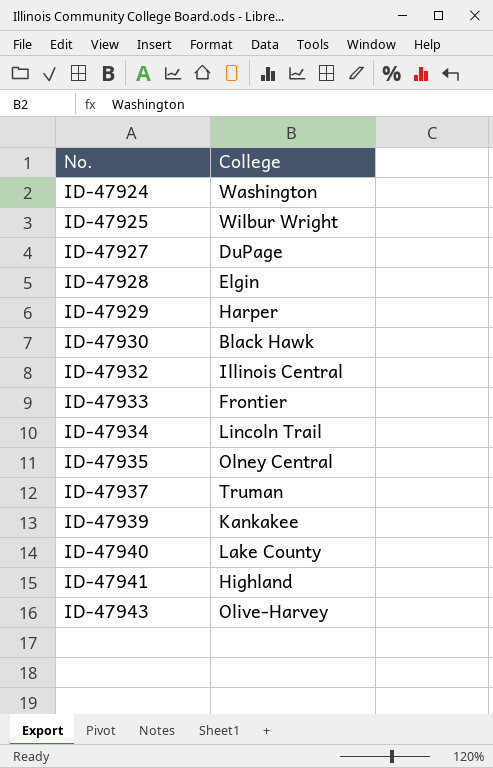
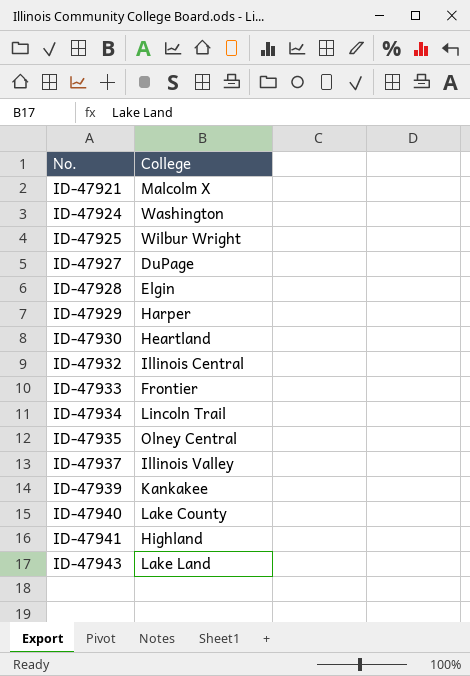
row ID-47921: none -> Malcolm X
ID-47930 | College: Black Hawk -> Heartland
ID-47937 | College: Truman -> Illinois Valley
ID-47943 | College: Olive-Harvey -> Lake Land

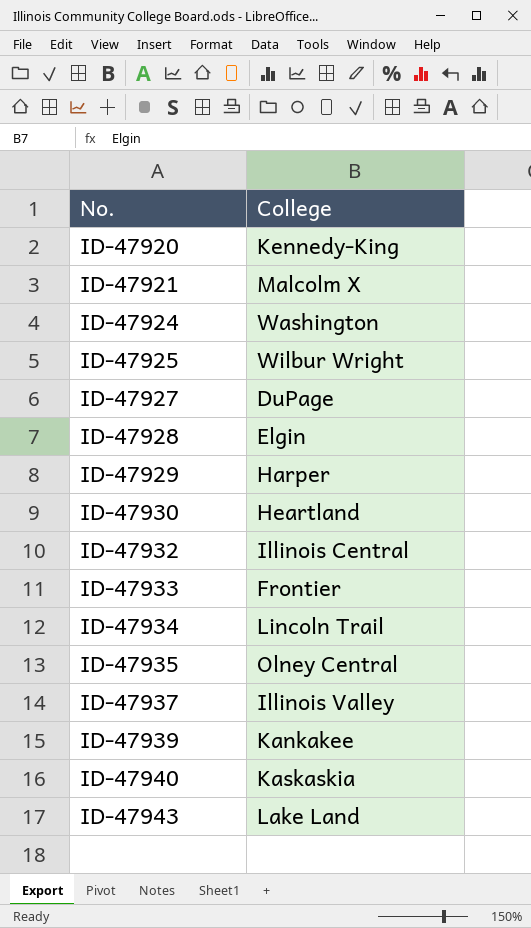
row ID-47941: Highland -> none
row ID-47920: none -> Kennedy-King
ID-47940 | College: Lake County -> Kaskaskia

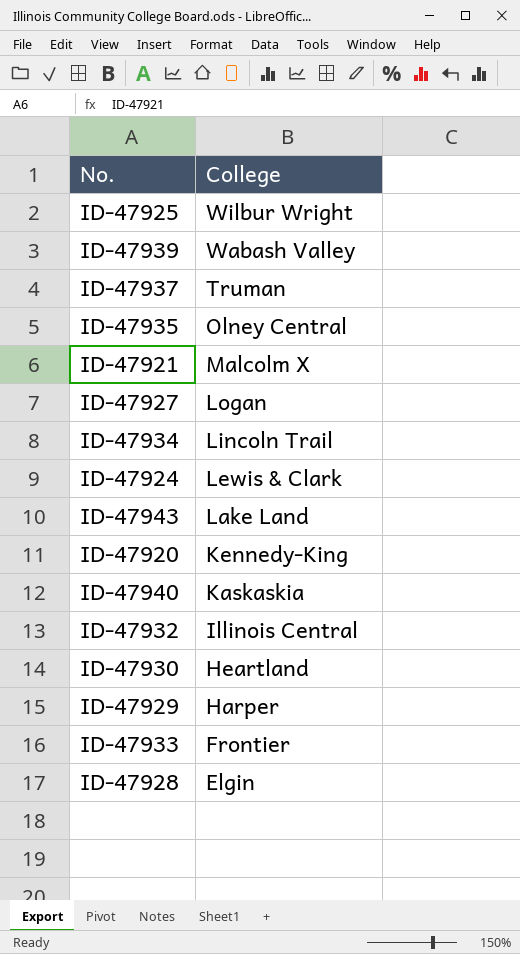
row order: No. ascending -> College descending
ID-47939 | College: Kankakee -> Wabash Valley
ID-47937 | College: Illinois Valley -> Truman
ID-47927 | College: DuPage -> Logan
ID-47924 | College: Washington -> Lewis & Clark

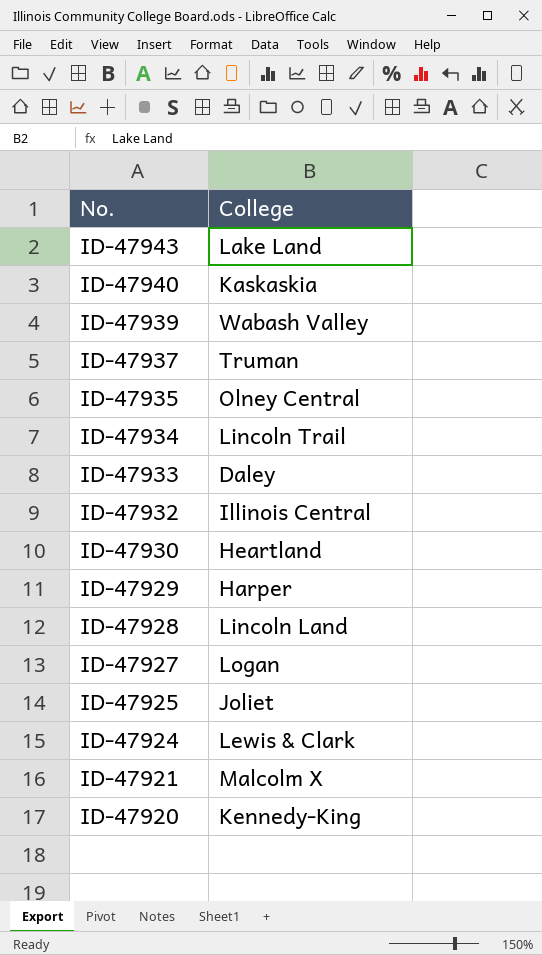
row order: College descending -> No. descending
ID-47933 | College: Frontier -> Daley
ID-47928 | College: Elgin -> Lincoln Land
ID-47925 | College: Wilbur Wright -> Joliet

